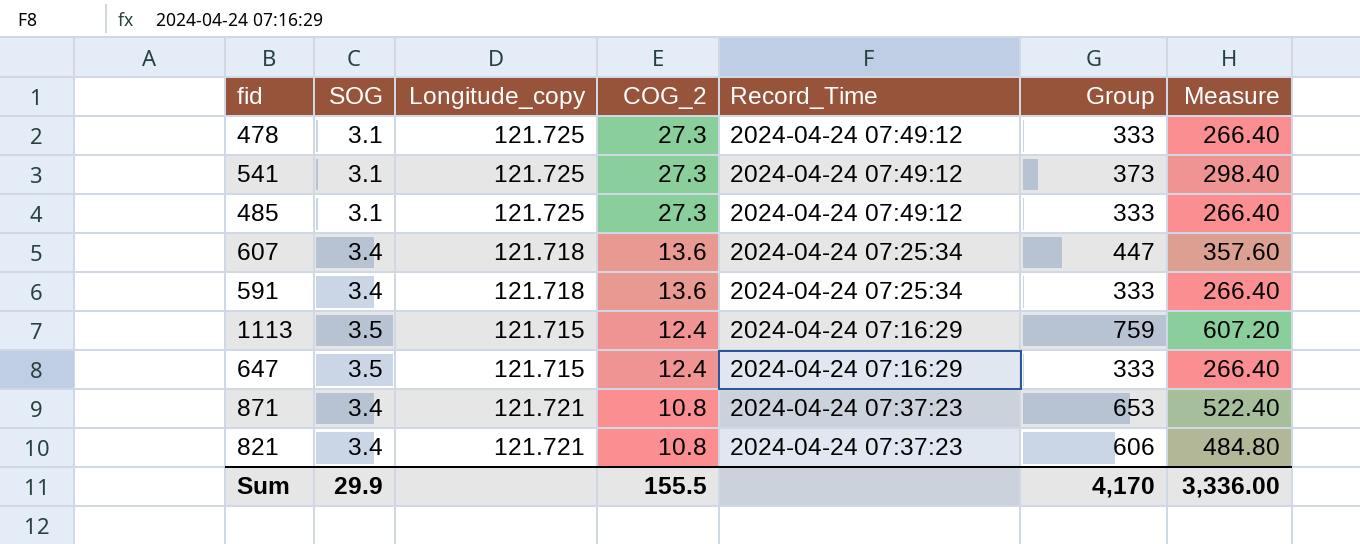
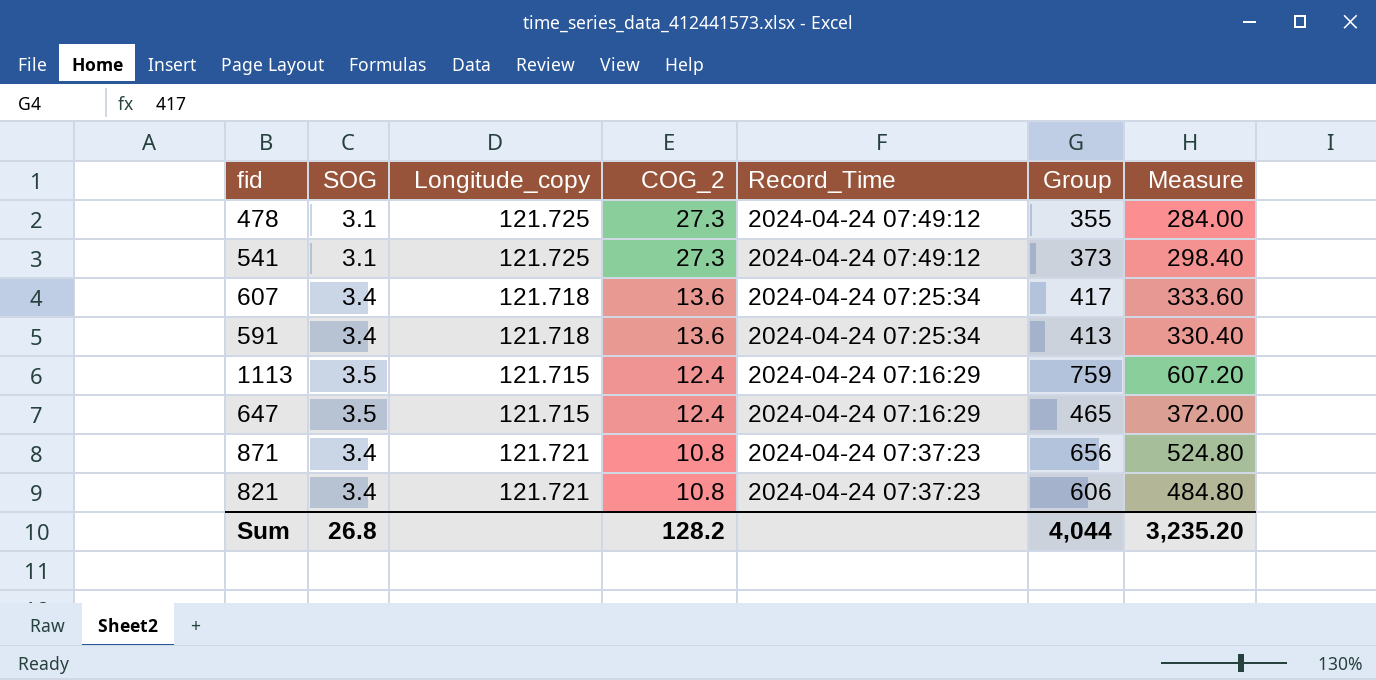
row 485: 3.1 | 121.725 | 27.3 | 2024-04-24 07:49:12 | 333 | 266.40 -> none
478 | Group: 333 -> 355
478 | Measure: 266.40 -> 284.00
607 | Group: 447 -> 417
607 | Measure: 357.60 -> 333.60
591 | Group: 333 -> 413
591 | Measure: 266.40 -> 330.40
647 | Group: 333 -> 465
647 | Measure: 266.40 -> 372.00
871 | Group: 653 -> 656
871 | Measure: 522.40 -> 524.80
Sum | SOG: 29.9 -> 26.8
Sum | COG_2: 155.5 -> 128.2
Sum | Group: 4,170 -> 4,044
Sum | Measure: 3,336.00 -> 3,235.20

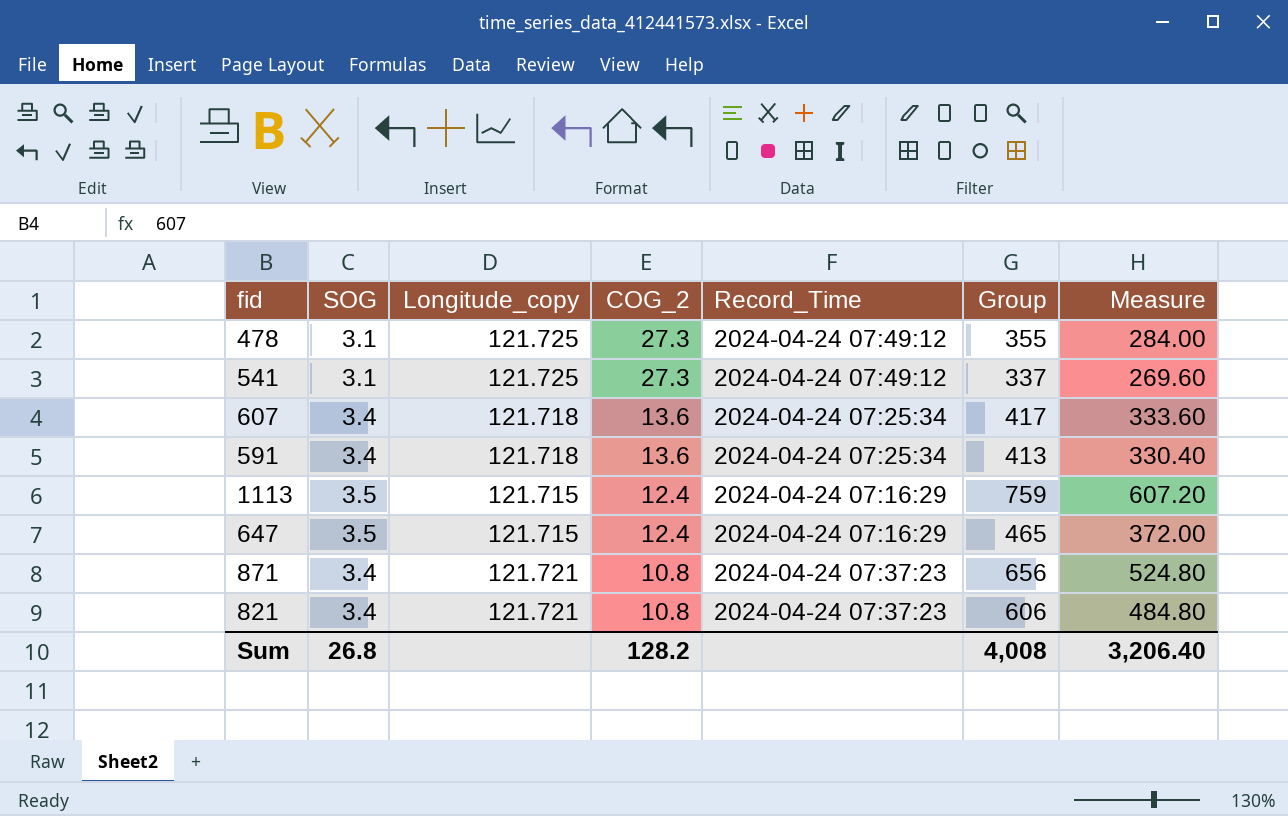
541 | Group: 373 -> 337
541 | Measure: 298.40 -> 269.60
Sum | Group: 4,044 -> 4,008
Sum | Measure: 3,235.20 -> 3,206.40

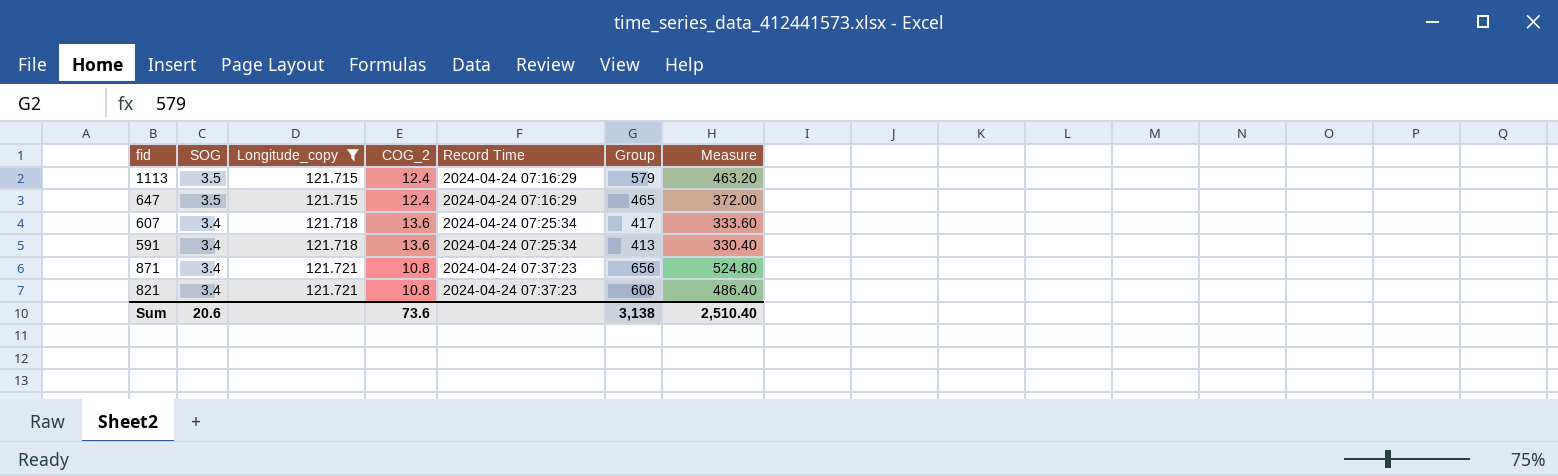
filter: none -> Longitude_copy != 121.725
row order: COG_2 descending -> SOG descending
column name: Record_Time -> Record Time
1113 | Group: 759 -> 579
1113 | Measure: 607.20 -> 463.20
821 | Group: 606 -> 608
821 | Measure: 484.80 -> 486.40
Sum | SOG: 26.8 -> 20.6
Sum | COG_2: 128.2 -> 73.6
Sum | Group: 4,008 -> 3,138
Sum | Measure: 3,206.40 -> 2,510.40

